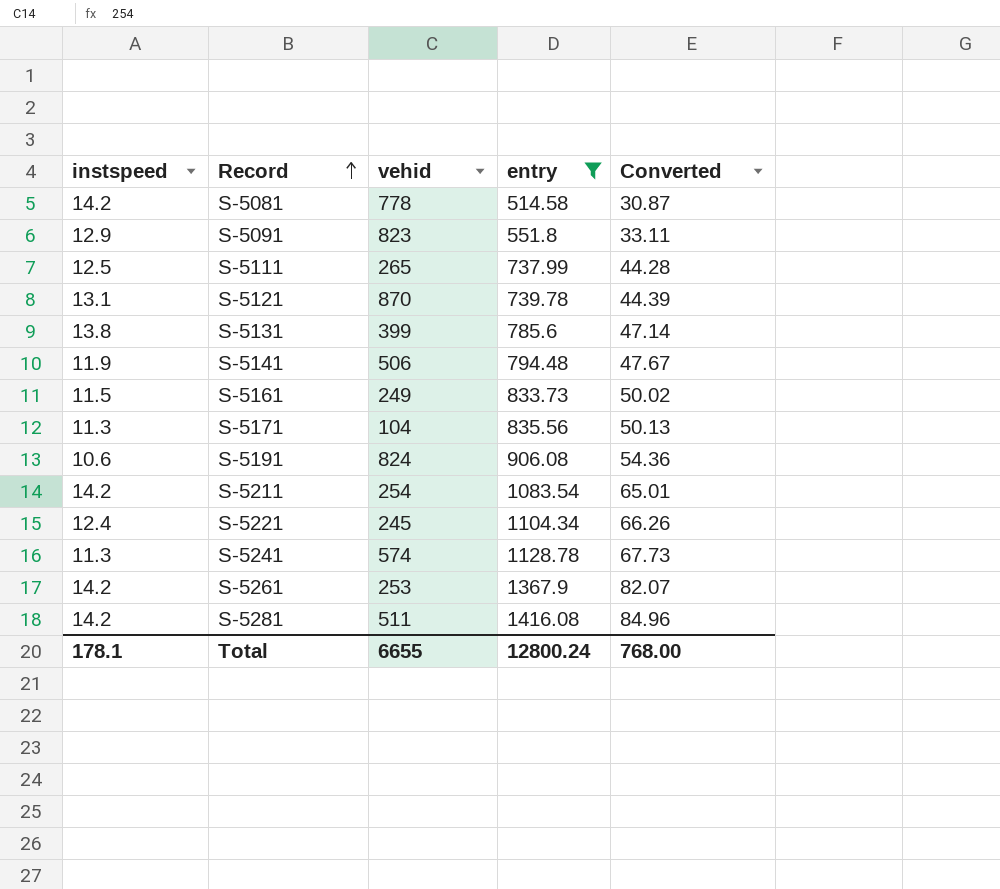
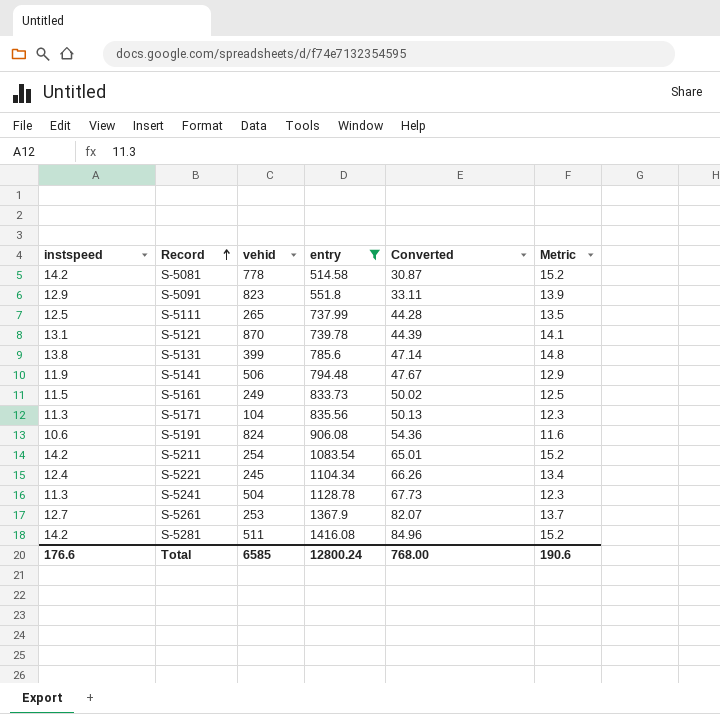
column Metric | formula: none -> [instspeed] + 1
S-5241 | vehid: 574 -> 504
S-5261 | instspeed: 14.2 -> 12.7
Total | instspeed: 178.1 -> 176.6
Total | vehid: 6655 -> 6585

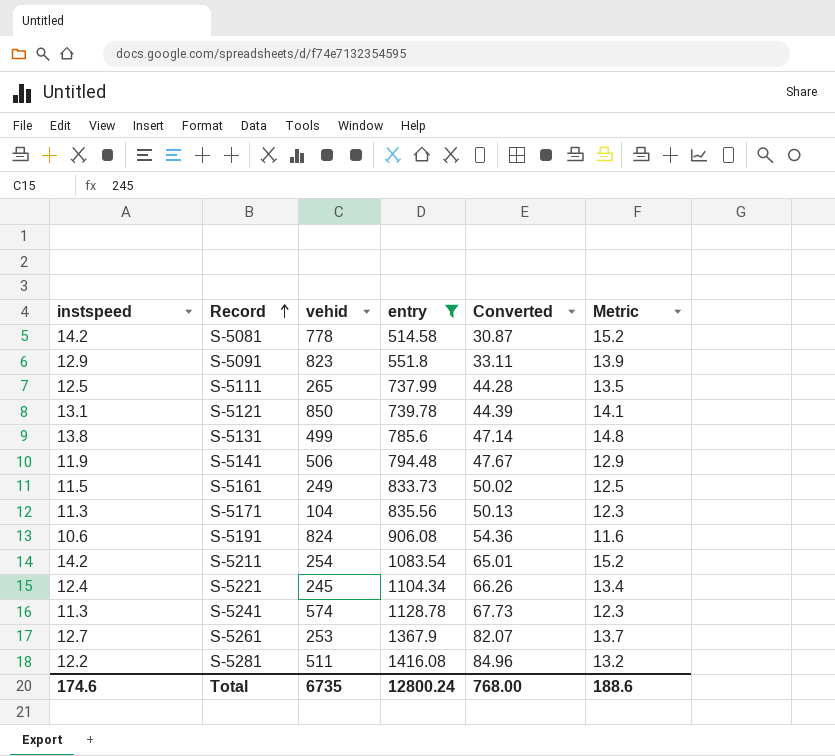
S-5121 | vehid: 870 -> 850
S-5131 | vehid: 399 -> 499
S-5241 | vehid: 504 -> 574
S-5281 | instspeed: 14.2 -> 12.2
S-5281 | Metric: 15.2 -> 13.2
Total | instspeed: 176.6 -> 174.6
Total | vehid: 6585 -> 6735
Total | Metric: 190.6 -> 188.6

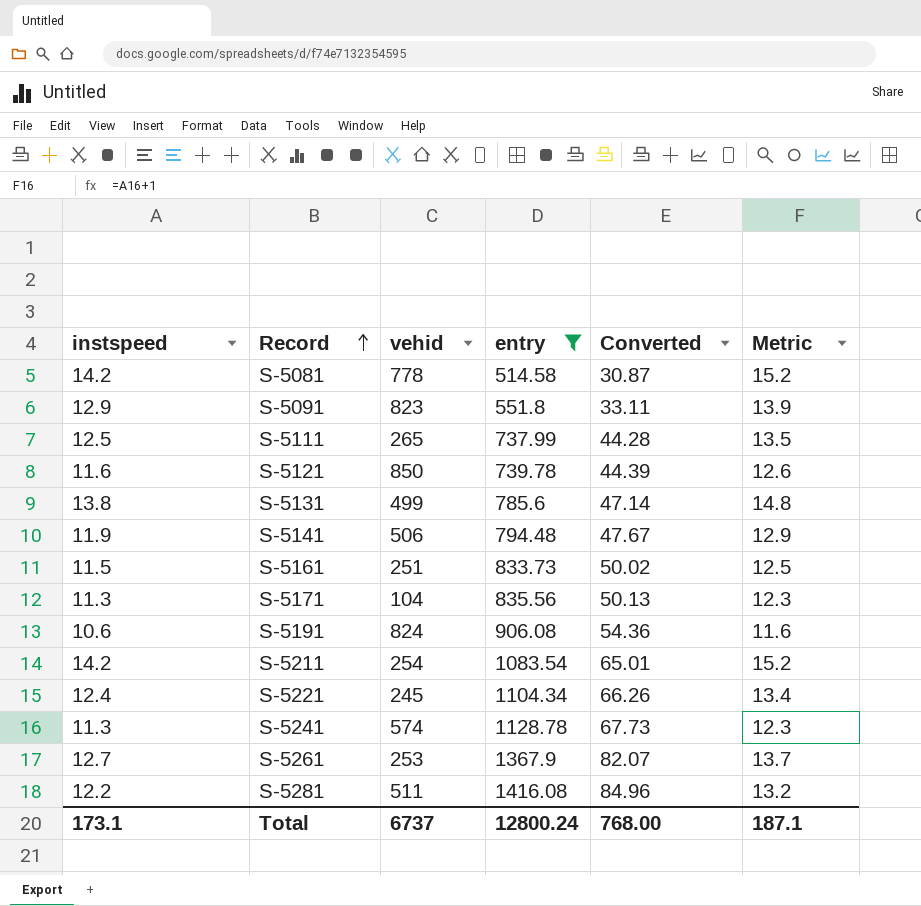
S-5121 | instspeed: 13.1 -> 11.6
S-5121 | Metric: 14.1 -> 12.6
S-5161 | vehid: 249 -> 251
Total | instspeed: 174.6 -> 173.1
Total | vehid: 6735 -> 6737
Total | Metric: 188.6 -> 187.1

